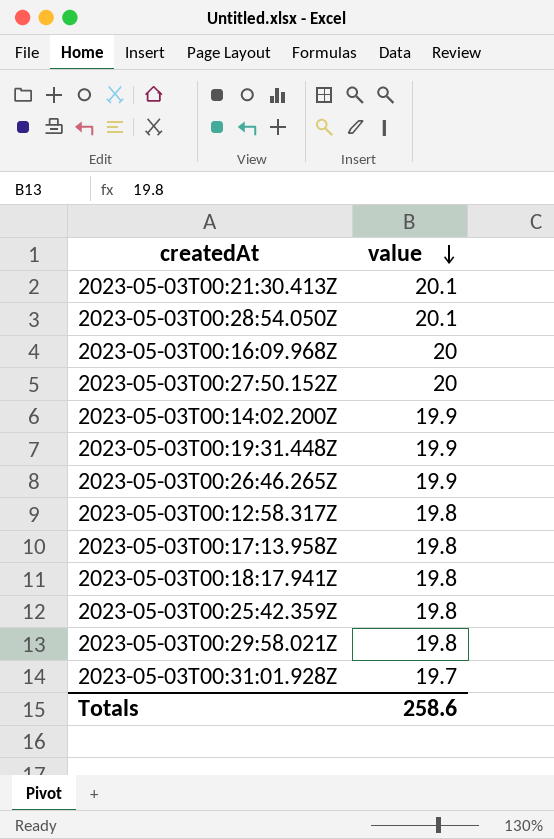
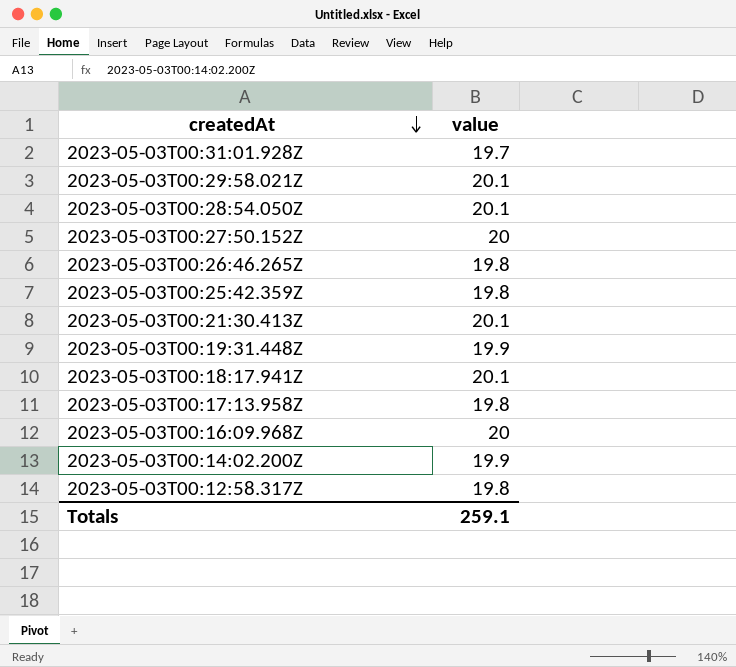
row order: value descending -> createdAt descending
2023-05-03T00:29:58.021Z | value: 19.8 -> 20.1
2023-05-03T00:26:46.265Z | value: 19.9 -> 19.8
2023-05-03T00:18:17.941Z | value: 19.8 -> 20.1
Totals | value: 258.6 -> 259.1

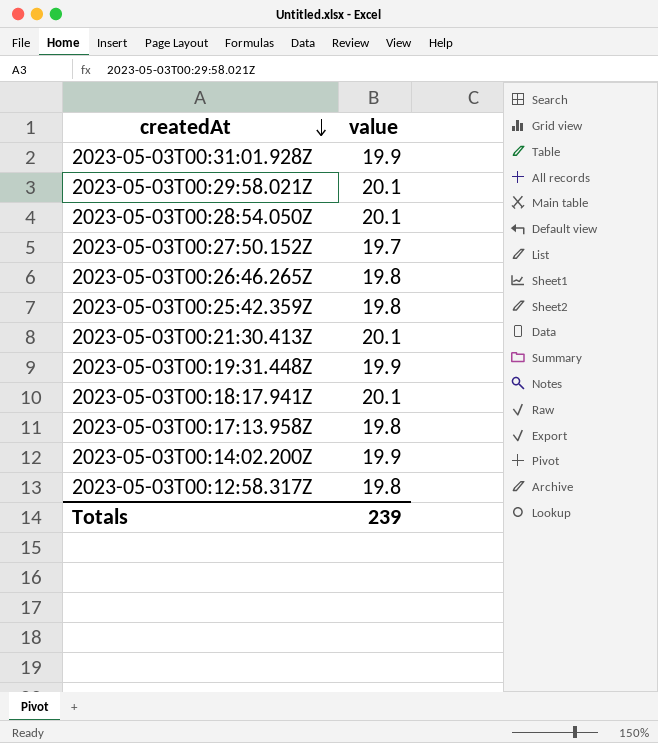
row 2023-05-03T00:16:09.968Z: 20 -> none
2023-05-03T00:31:01.928Z | value: 19.7 -> 19.9
2023-05-03T00:27:50.152Z | value: 20 -> 19.7
Totals | value: 259.1 -> 239

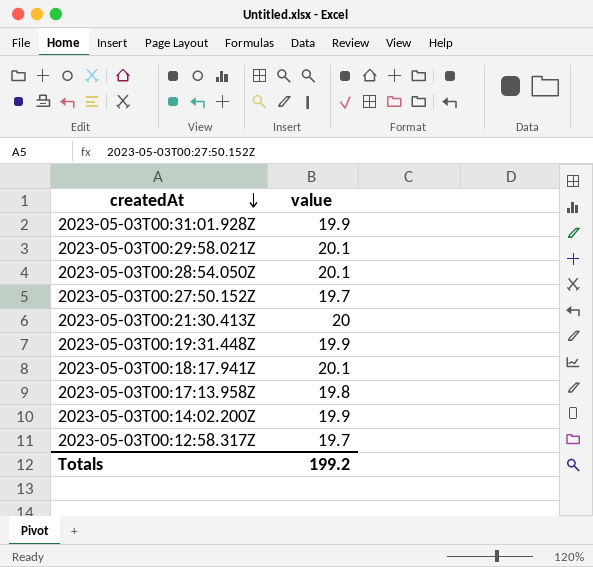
row 2023-05-03T00:26:46.265Z: 19.8 -> none
row 2023-05-03T00:25:42.359Z: 19.8 -> none
2023-05-03T00:21:30.413Z | value: 20.1 -> 20
2023-05-03T00:12:58.317Z | value: 19.8 -> 19.7
Totals | value: 239 -> 199.2

